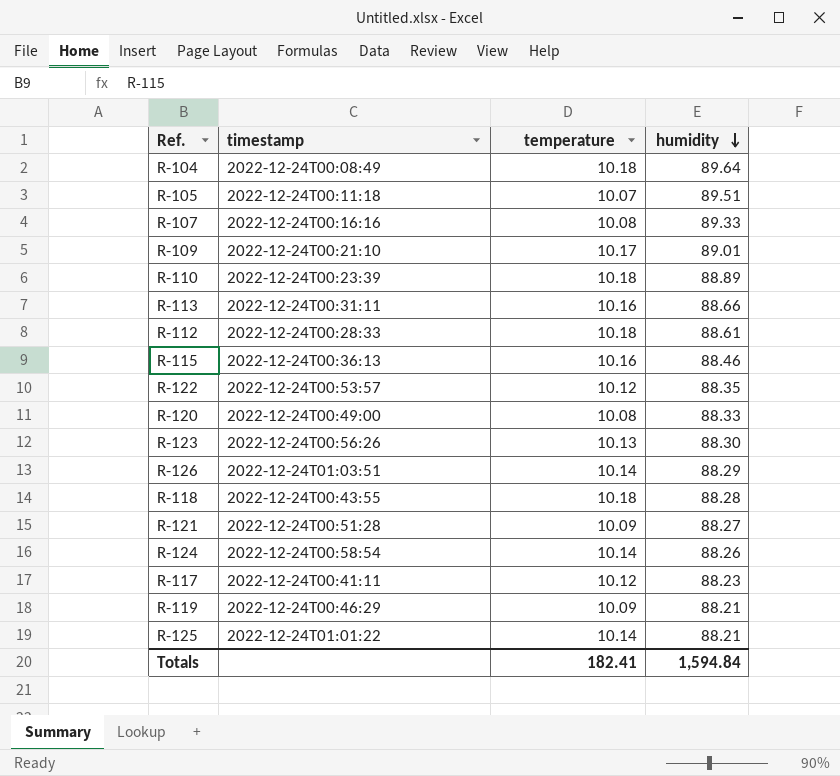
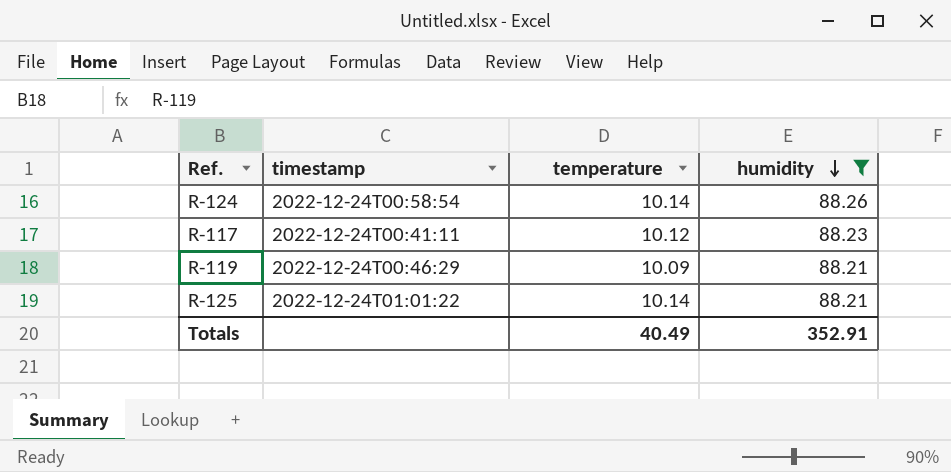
filter: none -> humidity <= 88.26
Totals | temperature: 182.41 -> 40.49
Totals | humidity: 1,594.84 -> 352.91

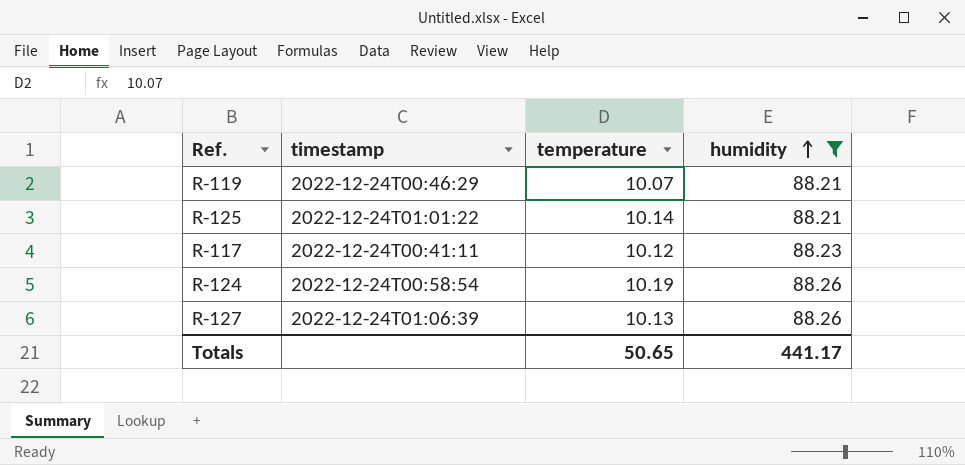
row order: humidity descending -> humidity ascending
R-119 | temperature: 10.09 -> 10.07
R-124 | temperature: 10.14 -> 10.19
row R-127: none -> 2022-12-24T01:06:39 | 10.13 | 88.26
Totals | temperature: 40.49 -> 50.65
Totals | humidity: 352.91 -> 441.17

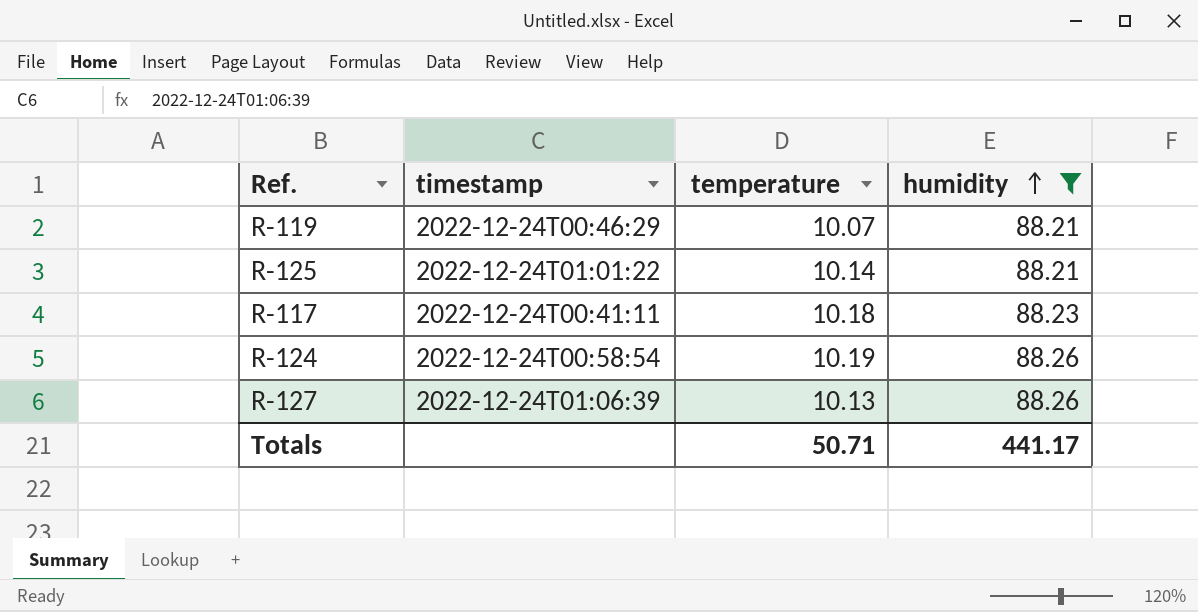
R-117 | temperature: 10.12 -> 10.18
Totals | temperature: 50.65 -> 50.71

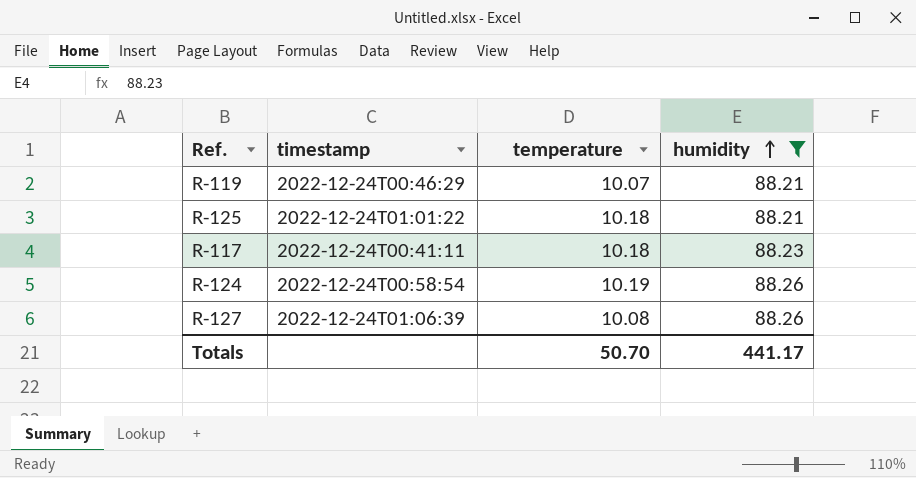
R-125 | temperature: 10.14 -> 10.18
R-127 | temperature: 10.13 -> 10.08
Totals | temperature: 50.71 -> 50.70

